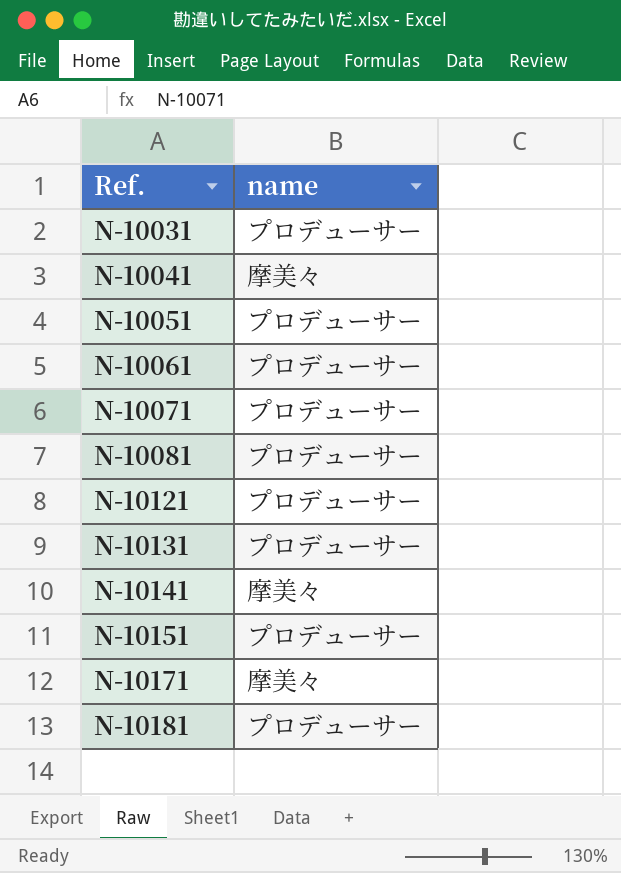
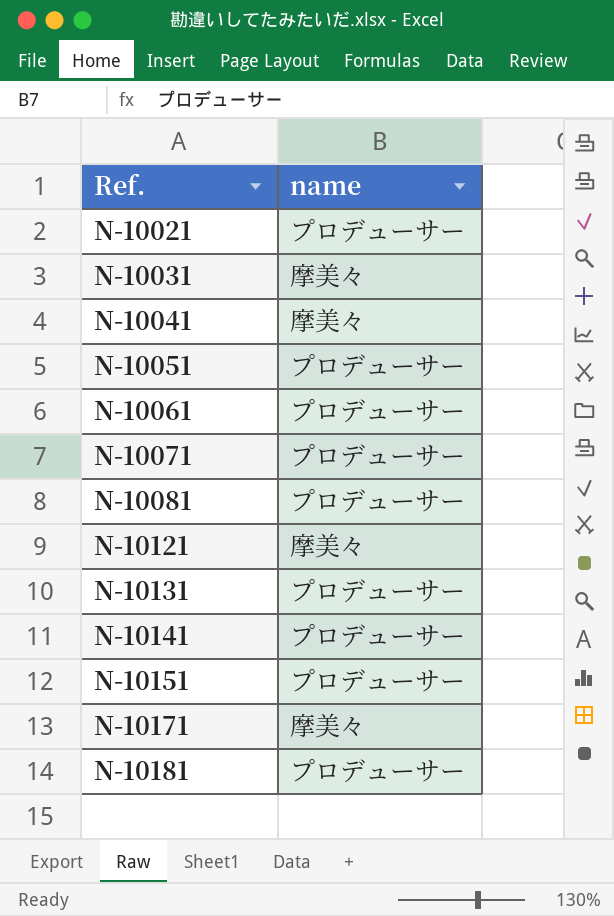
row N-10021: none -> プロデューサー
N-10031 | name: プロデューサー -> 摩美々
N-10121 | name: プロデューサー -> 摩美々
N-10141 | name: 摩美々 -> プロデューサー

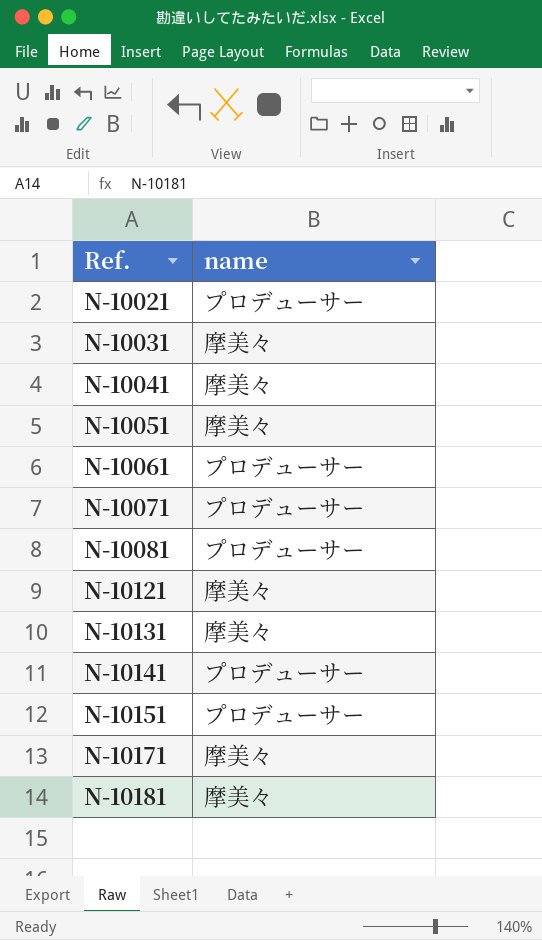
N-10051 | name: プロデューサー -> 摩美々
N-10131 | name: プロデューサー -> 摩美々
N-10181 | name: プロデューサー -> 摩美々

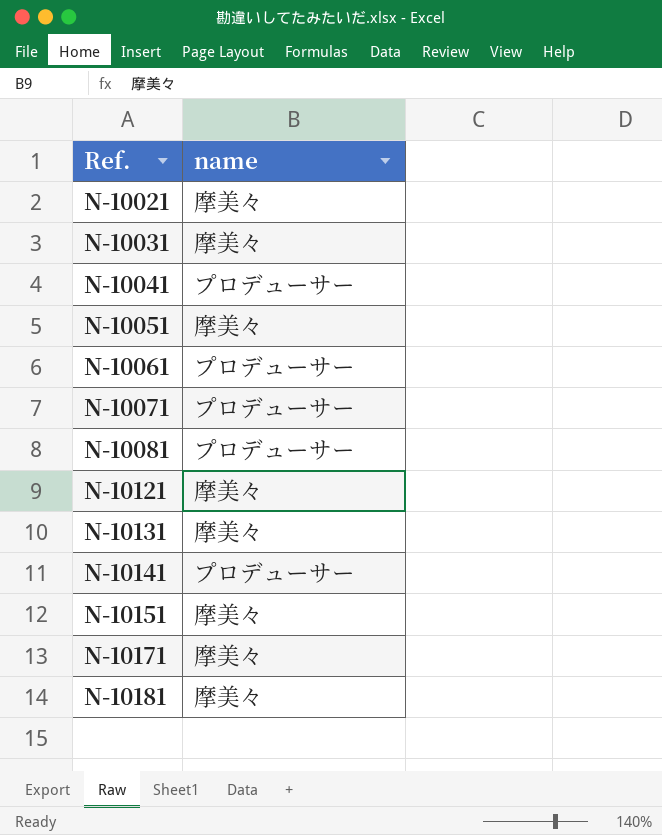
N-10021 | name: プロデューサー -> 摩美々
N-10041 | name: 摩美々 -> プロデューサー
N-10151 | name: プロデューサー -> 摩美々

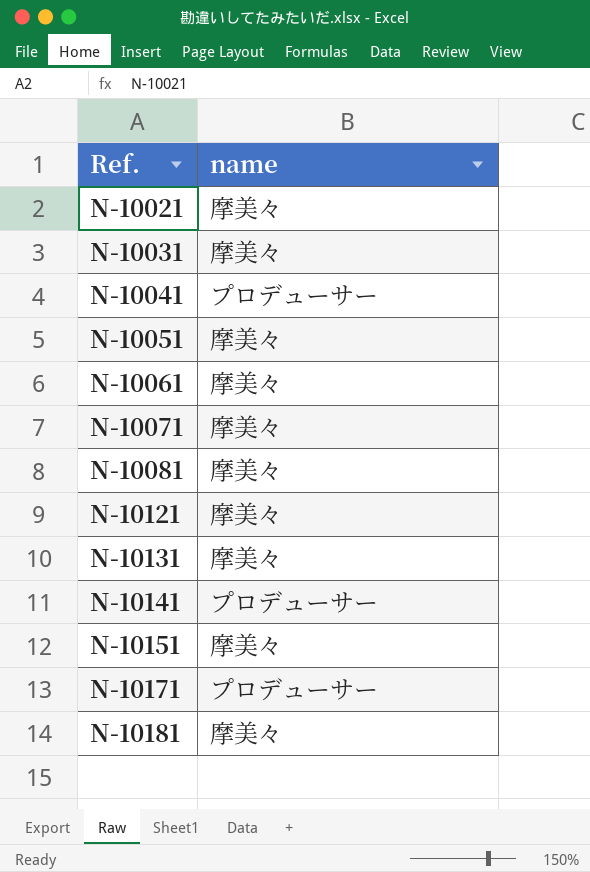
N-10061 | name: プロデューサー -> 摩美々
N-10071 | name: プロデューサー -> 摩美々
N-10081 | name: プロデューサー -> 摩美々
N-10171 | name: 摩美々 -> プロデューサー

